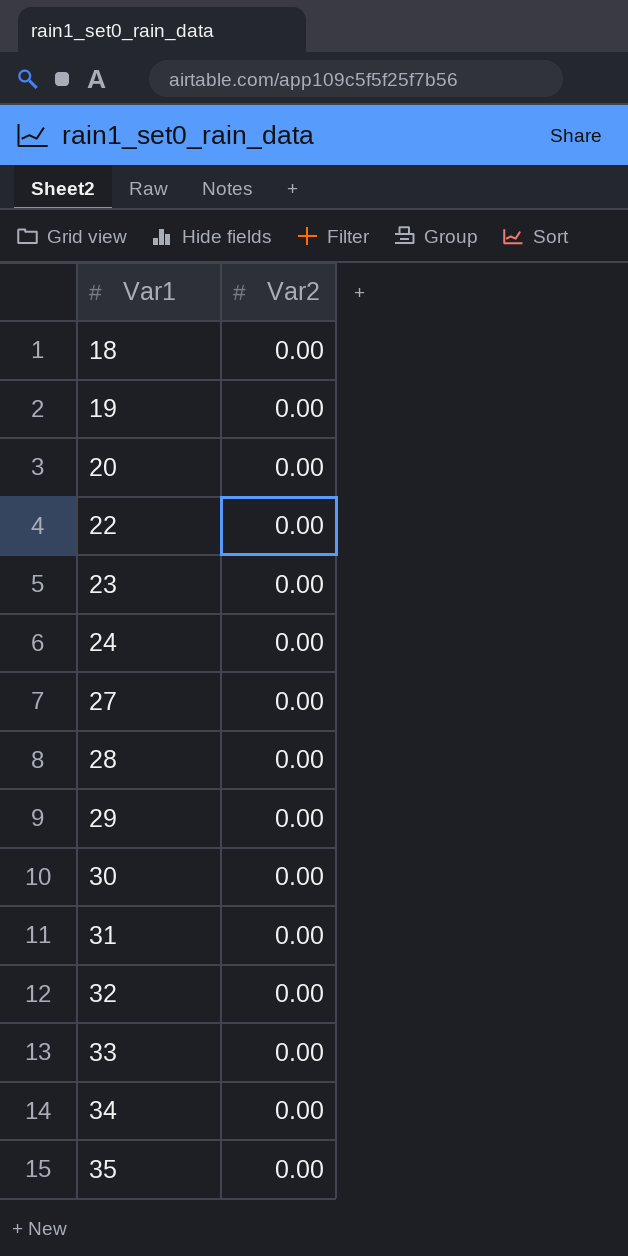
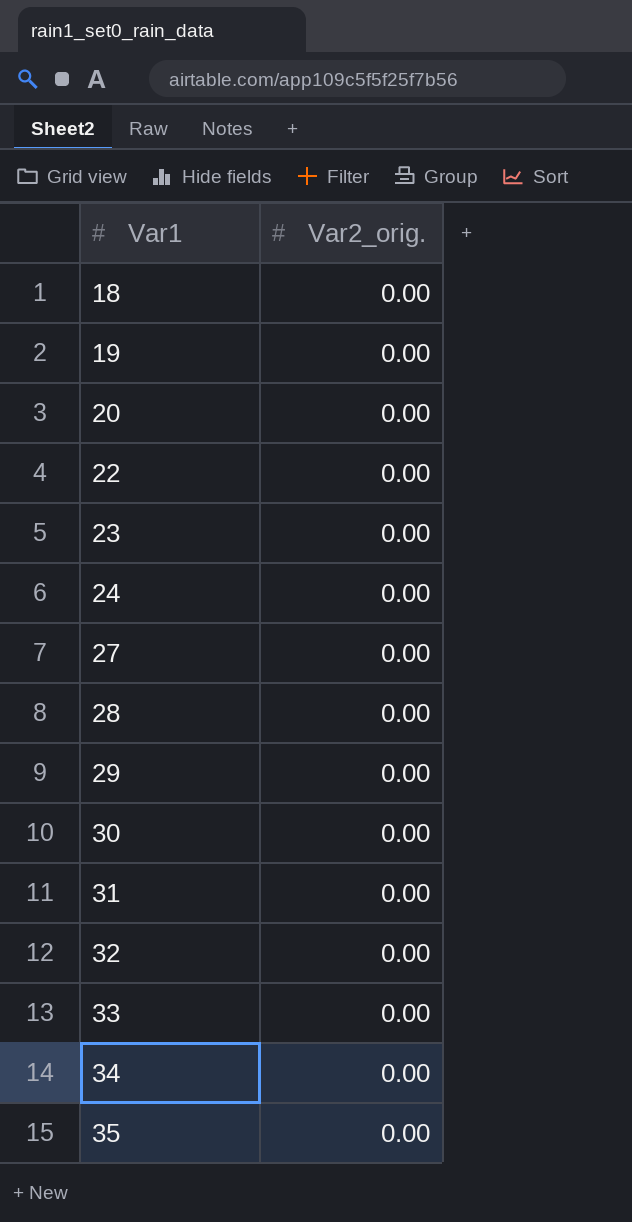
column name: Var2 -> Var2_orig.

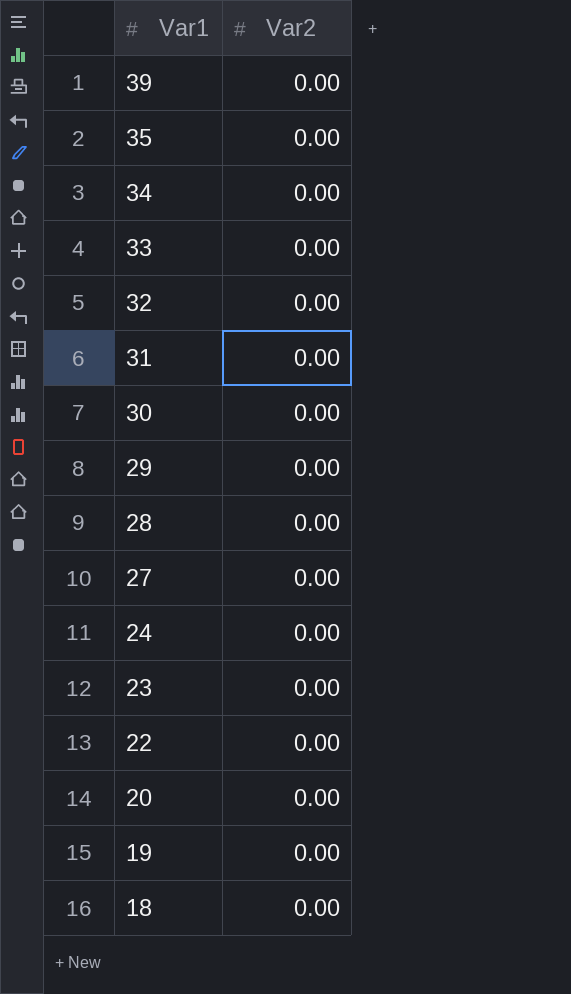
row order: Var1 ascending -> Var1 descending
column name: Var2_orig. -> Var2
row 39: none -> 0.00

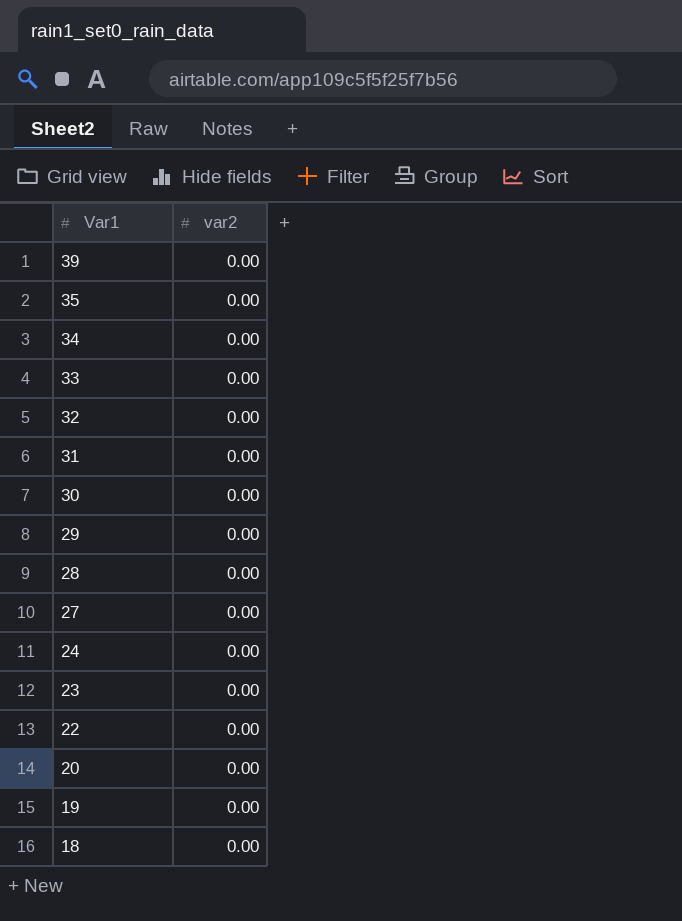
column name: Var2 -> var2

